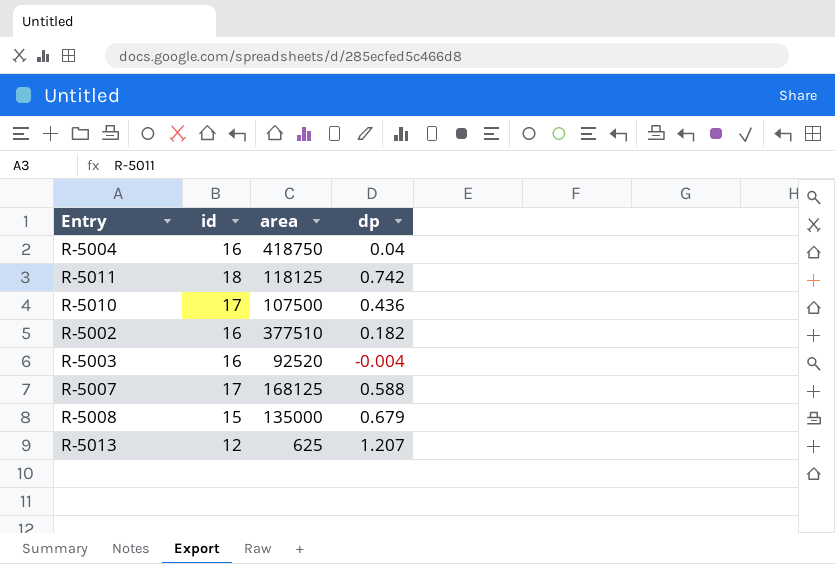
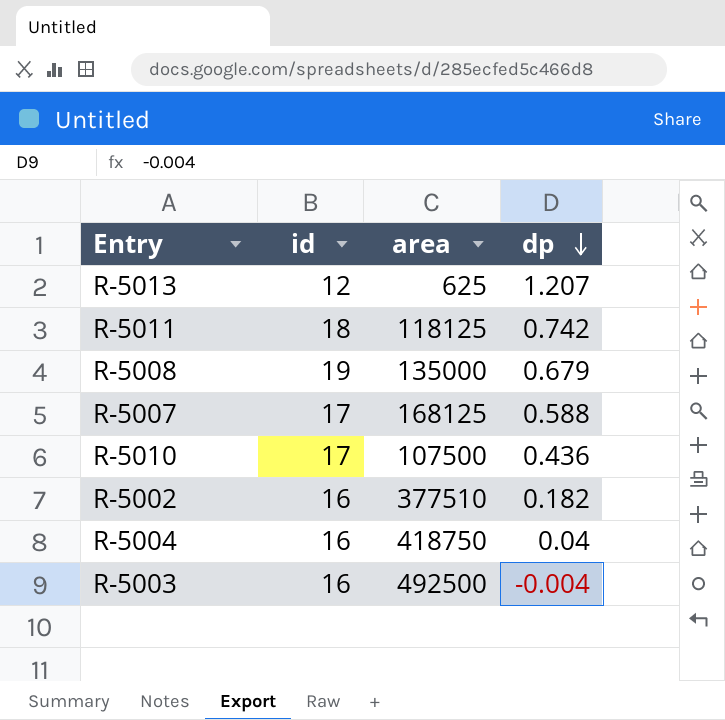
row order: none -> dp descending
R-5008 | id: 15 -> 19
R-5003 | area: 92520 -> 492500

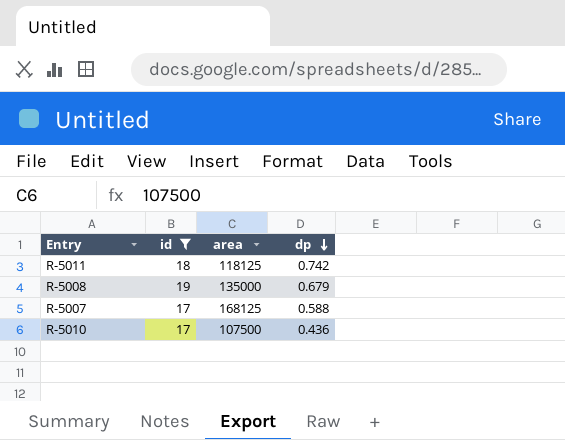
filter: none -> id >= 17

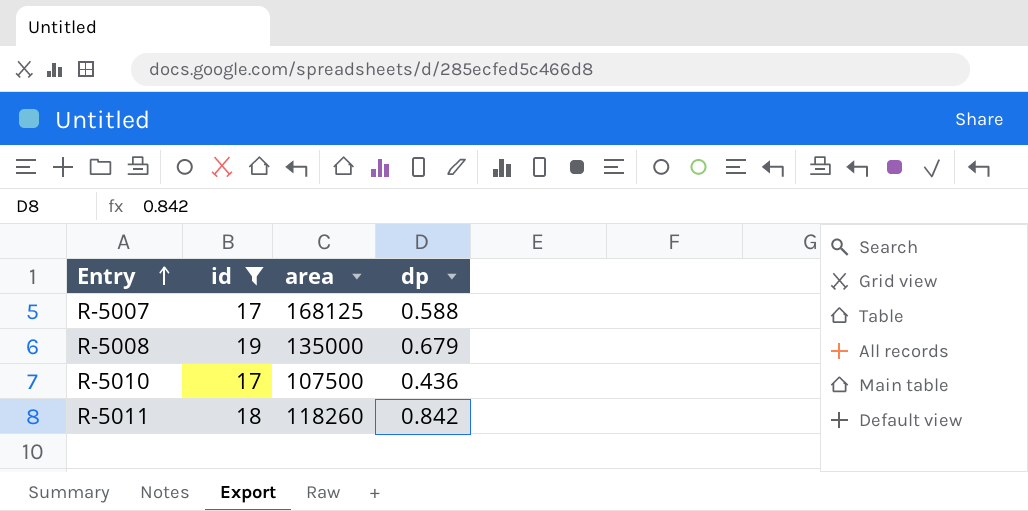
row order: dp descending -> Entry ascending
R-5011 | area: 118125 -> 118260
R-5011 | dp: 0.742 -> 0.842

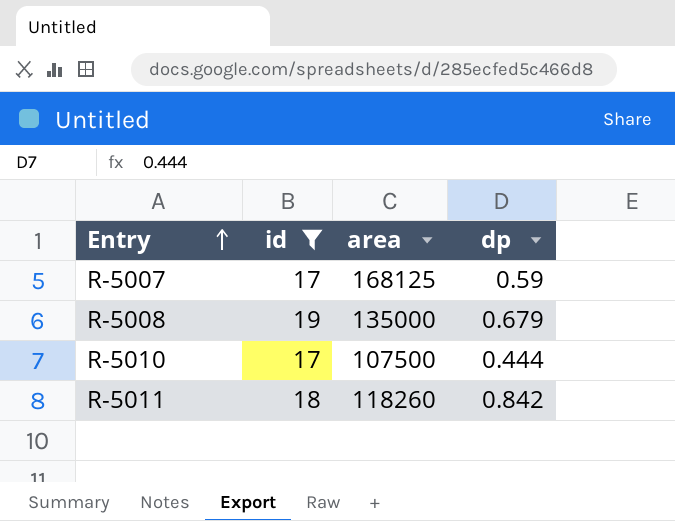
R-5007 | dp: 0.588 -> 0.59
R-5010 | dp: 0.436 -> 0.444

